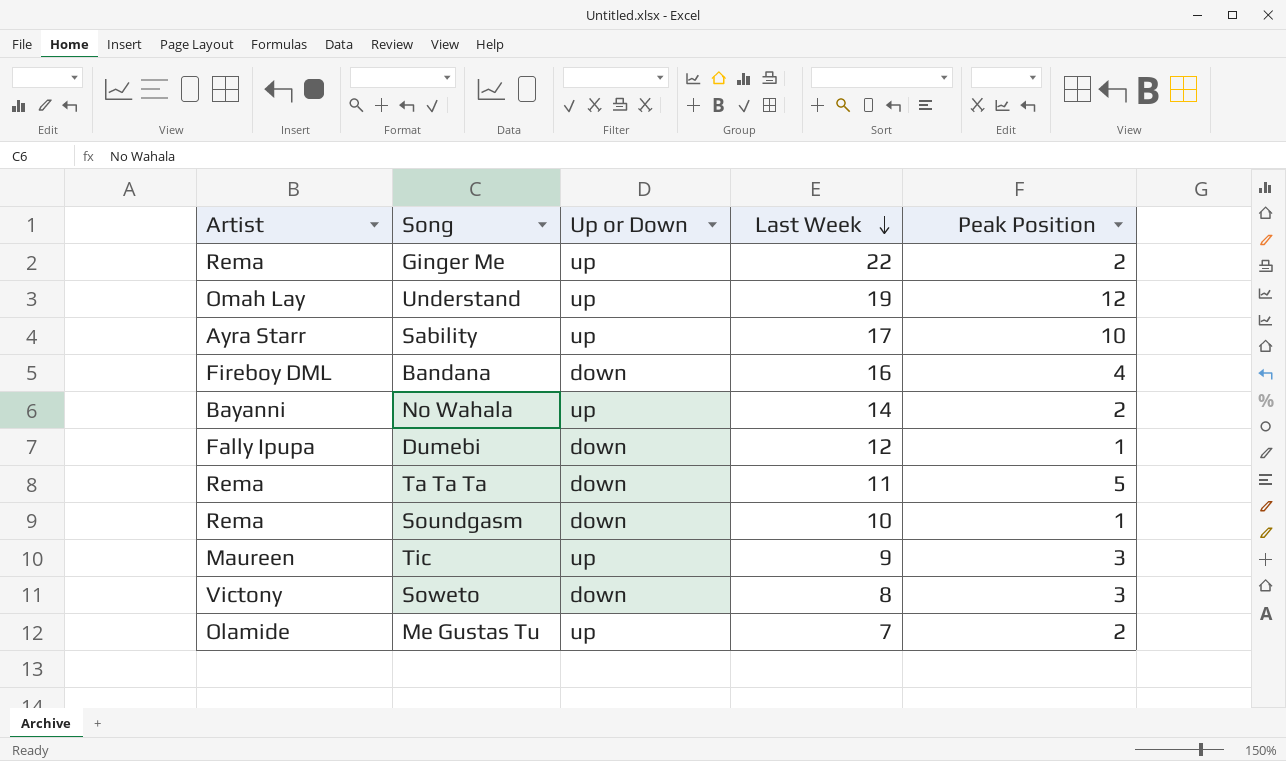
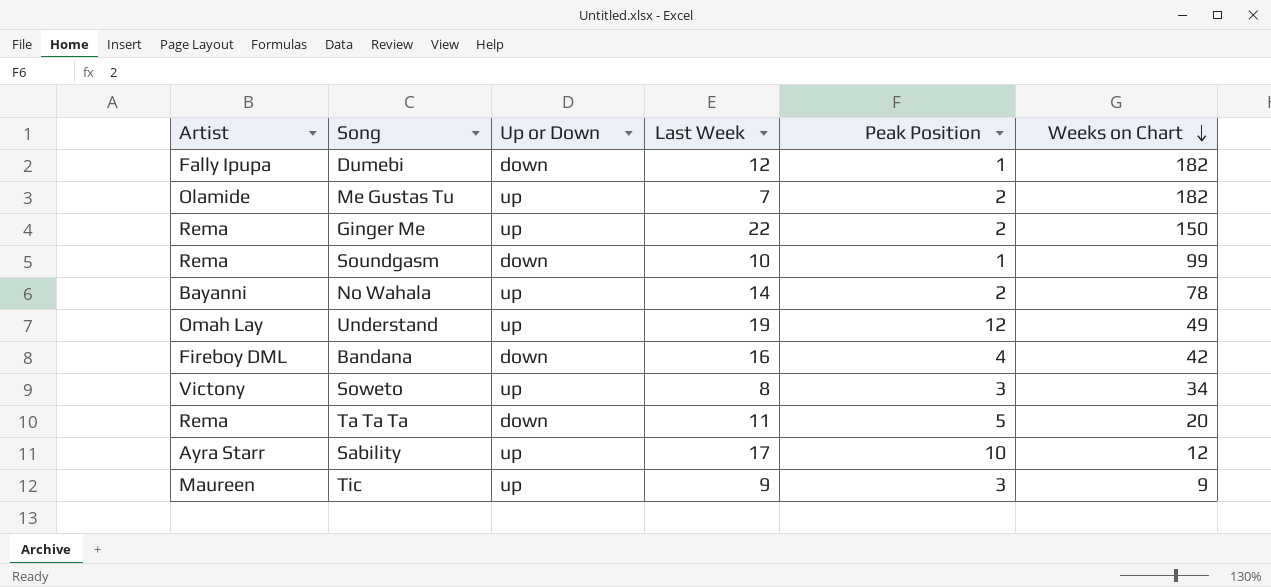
row order: Last Week descending -> Weeks on Chart descending
column Weeks on Chart | position: none -> 6
Soweto | Up or Down: down -> up

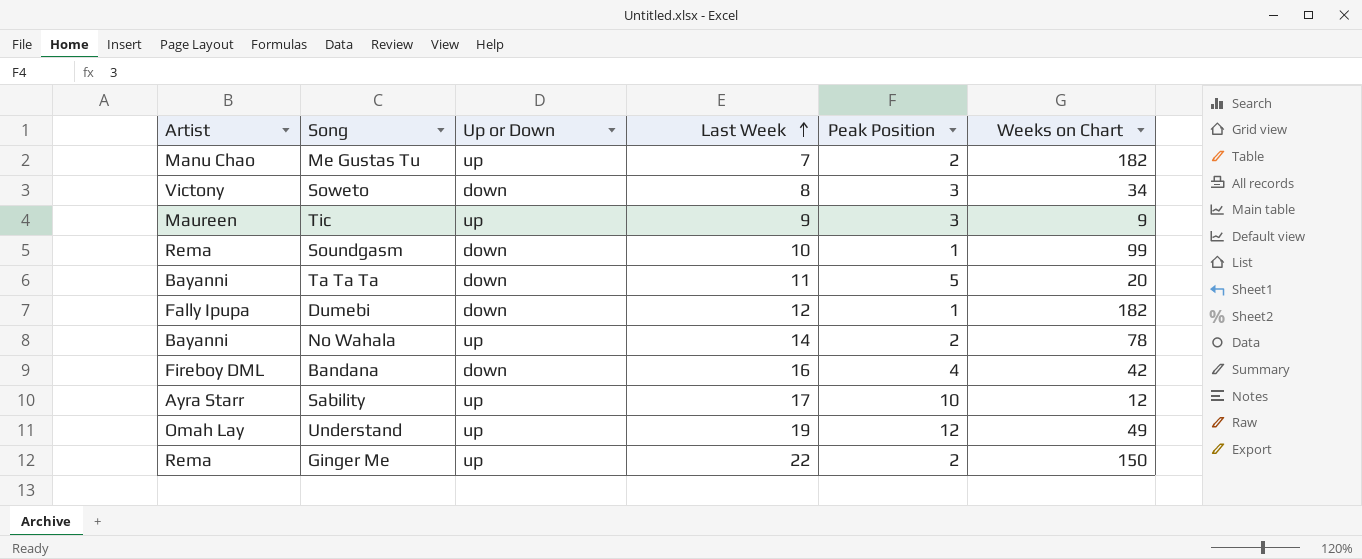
row order: Weeks on Chart descending -> Last Week ascending
Me Gustas Tu | Artist: Olamide -> Manu Chao
Soweto | Up or Down: up -> down
Ta Ta Ta | Artist: Rema -> Bayanni

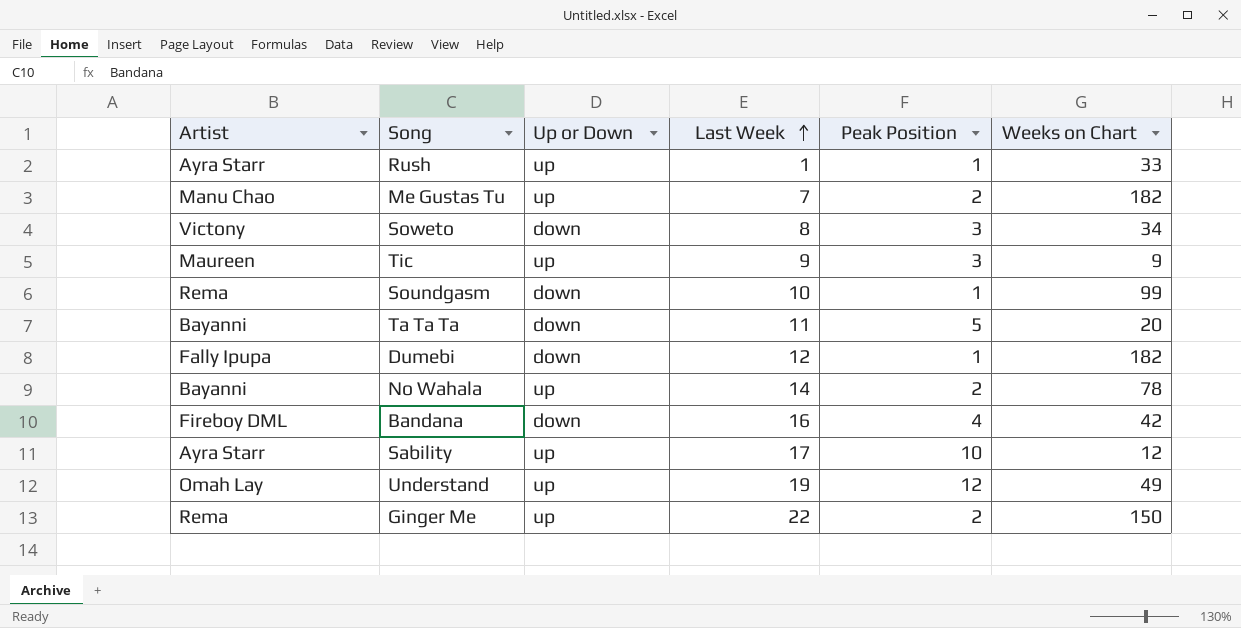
row Rush: none -> Ayra Starr | up | 1 | 1 | 33

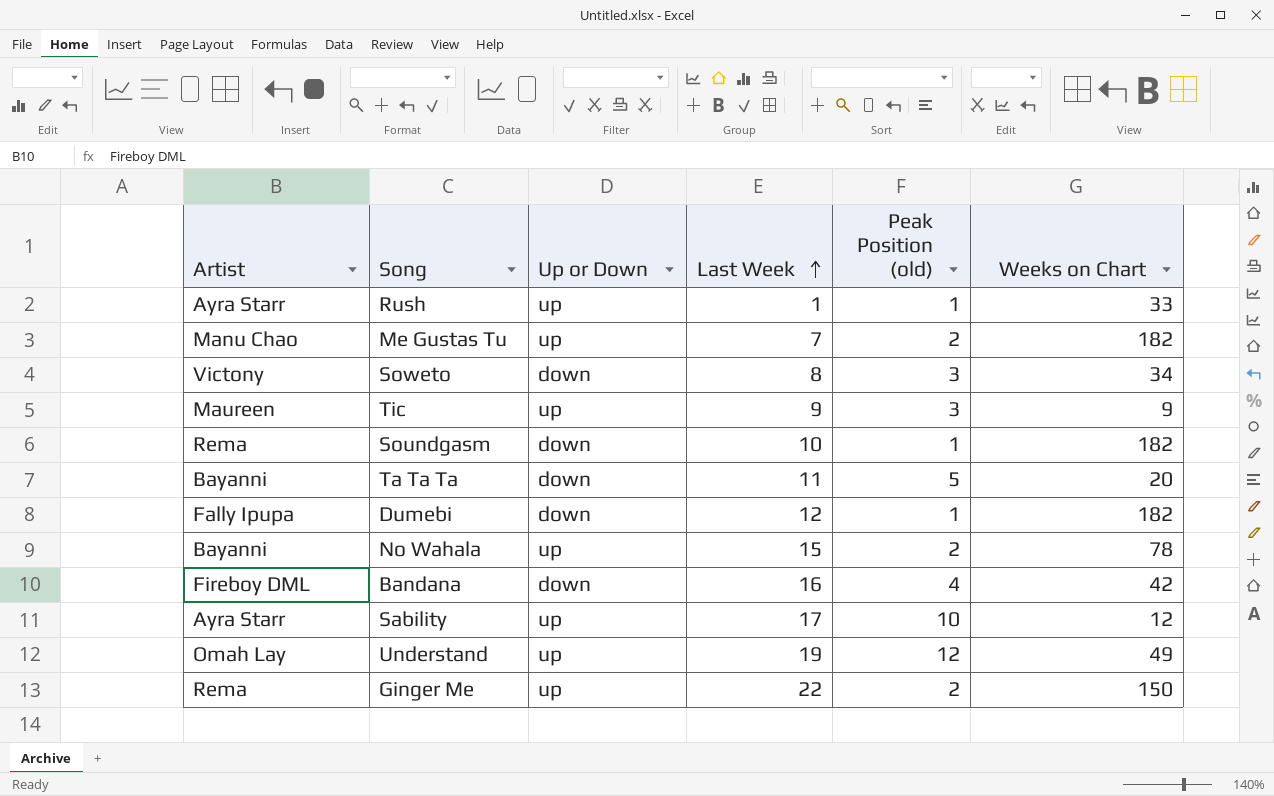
column name: Peak Position -> Peak Position (old)
Soundgasm | Weeks on Chart: 99 -> 182
No Wahala | Last Week: 14 -> 15

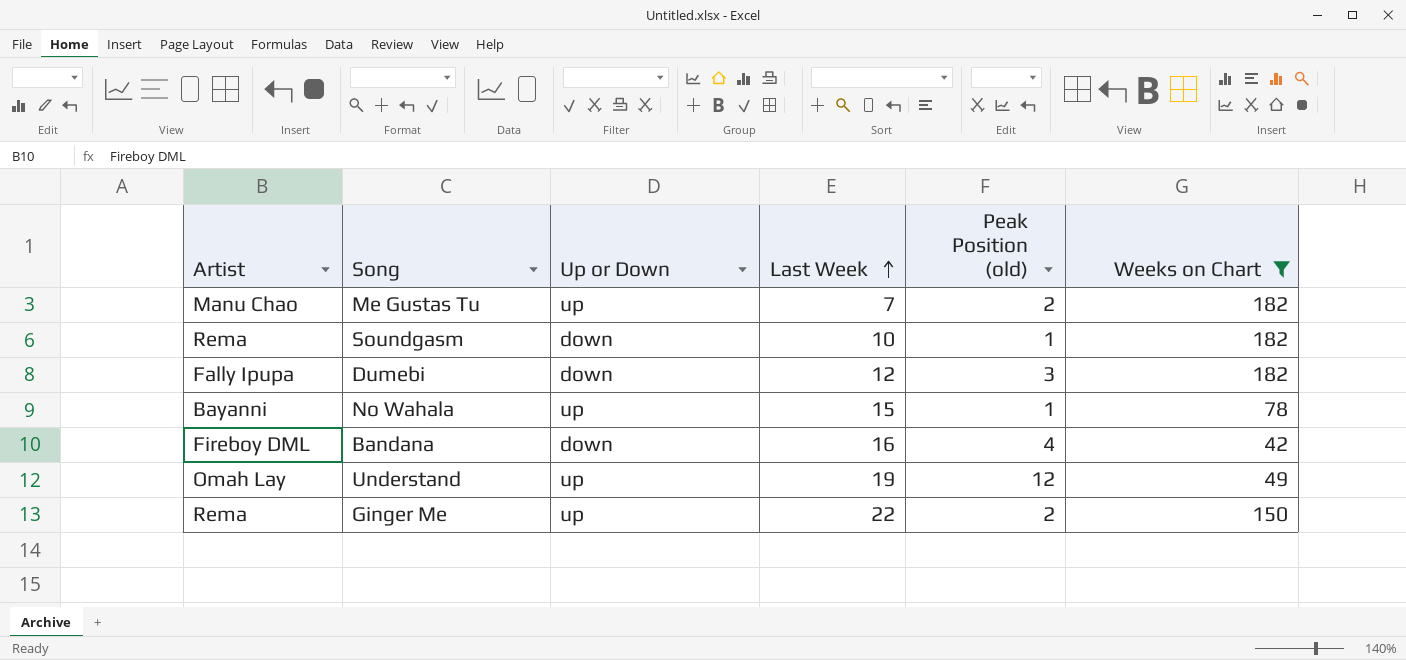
filter: none -> Weeks on Chart >= 42
Dumebi | Peak Position (old): 1 -> 3
No Wahala | Peak Position (old): 2 -> 1

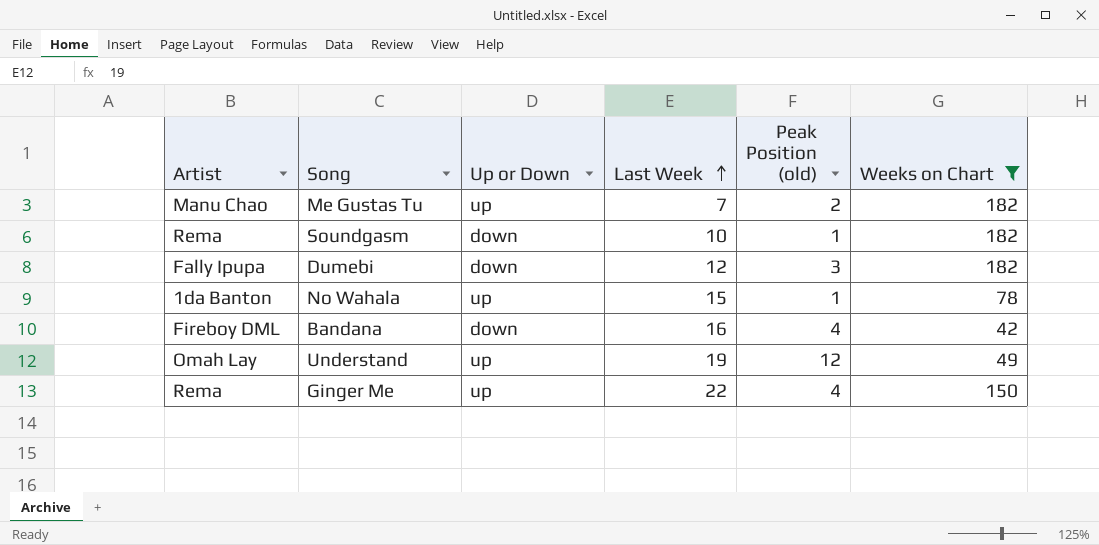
No Wahala | Artist: Bayanni -> 1da Banton
Ginger Me | Peak Position (old): 2 -> 4

